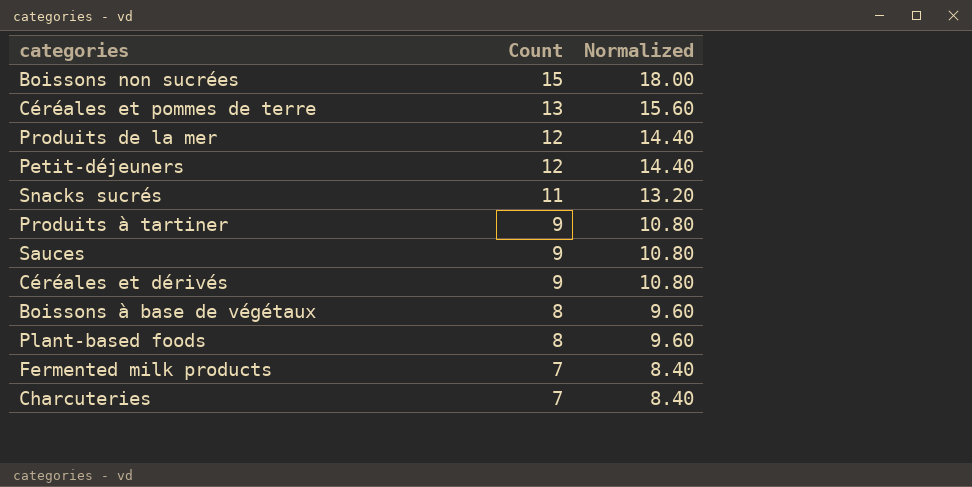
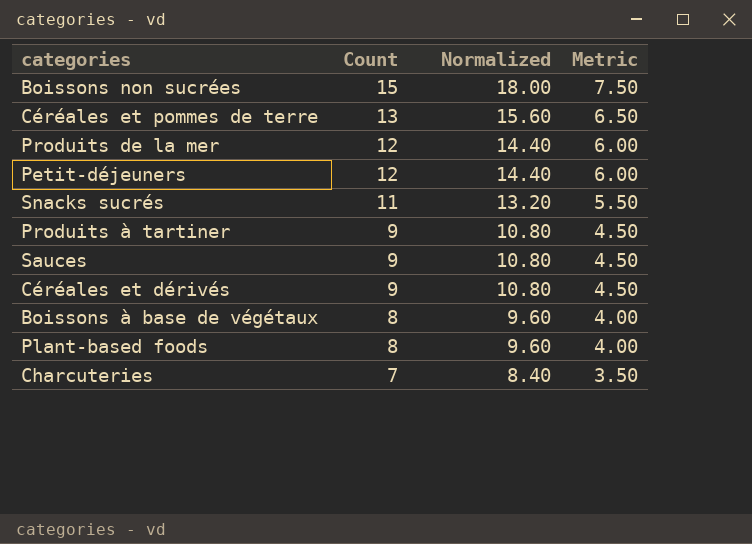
column Metric | formula: none -> [Count] * 0.5
row Fermented milk products: 7 | 8.40 -> none

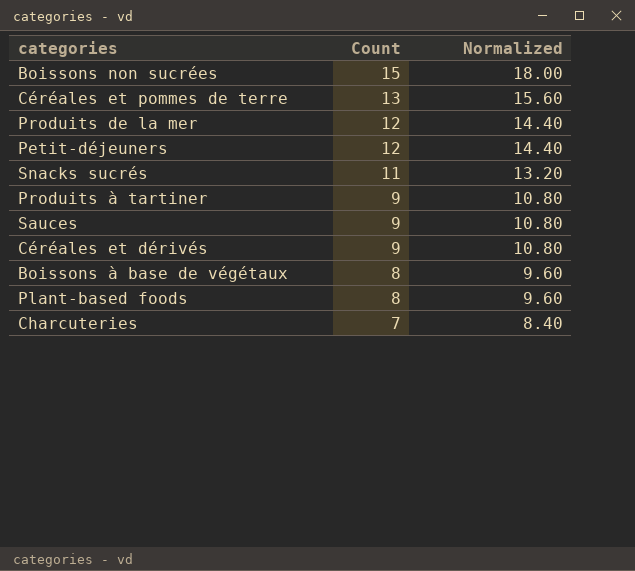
column Metric | formula: [Count] * 0.5 -> none

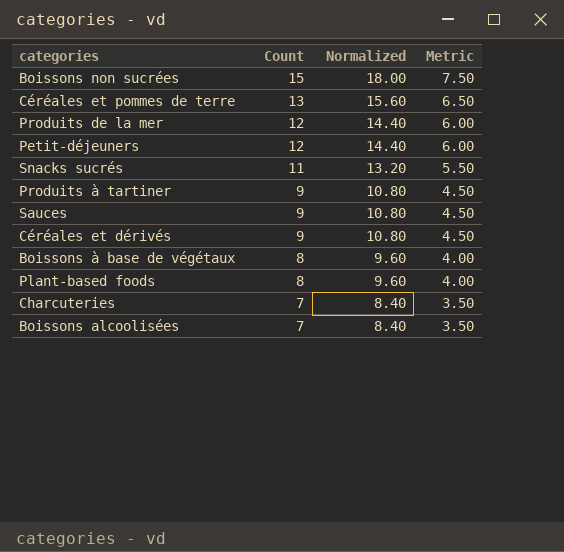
column Metric | formula: none -> [Count] * 0.5
row Boissons alcoolisées: none -> 7 | 8.40 | 3.50

